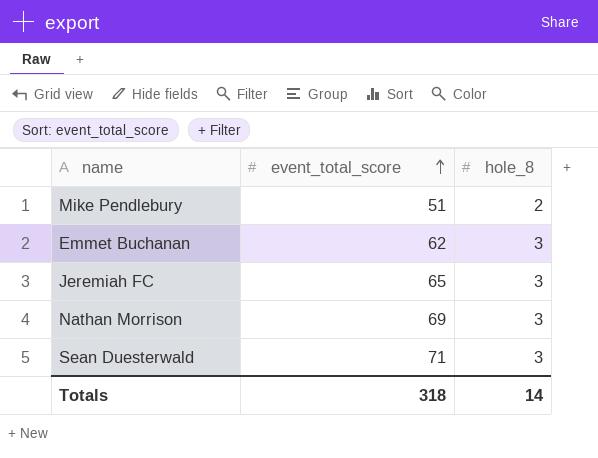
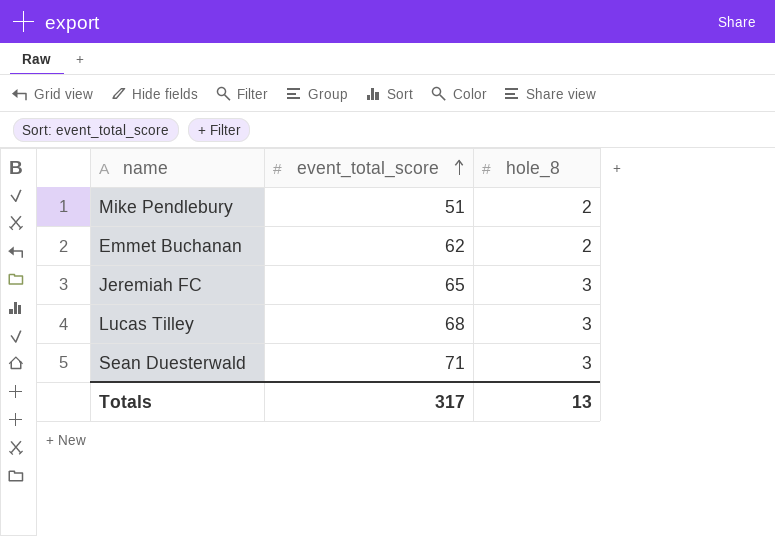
row Nathan Morrison: 69 | 3 -> none
Emmet Buchanan | hole_8: 3 -> 2
row Lucas Tilley: none -> 68 | 3
Totals | event_total_score: 318 -> 317
Totals | hole_8: 14 -> 13

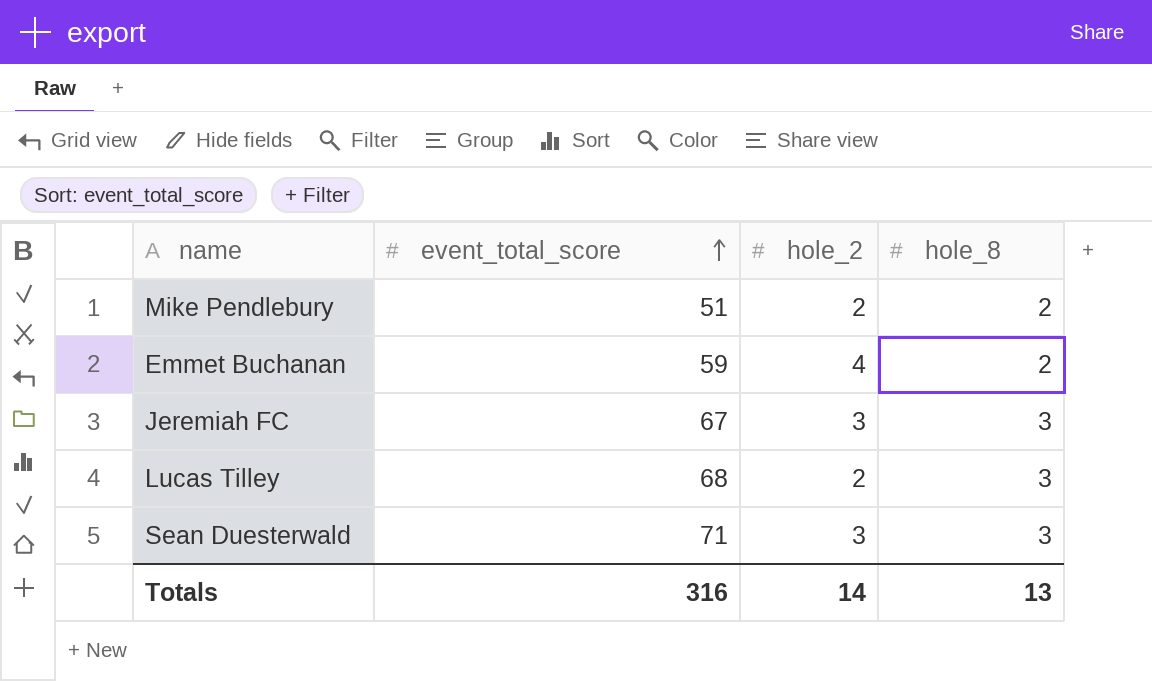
column hole_2 | position: none -> 3
Emmet Buchanan | event_total_score: 62 -> 59
Jeremiah FC | event_total_score: 65 -> 67
Totals | event_total_score: 317 -> 316

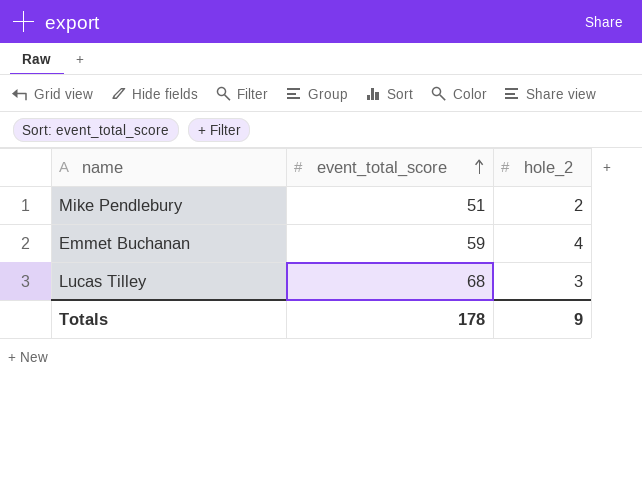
column hole_8 | position: 4 -> none
row Jeremiah FC: 67 | 3 | 3 -> none
row Sean Duesterwald: 71 | 3 | 3 -> none
Lucas Tilley | hole_2: 2 -> 3
Totals | event_total_score: 316 -> 178
Totals | hole_2: 14 -> 9

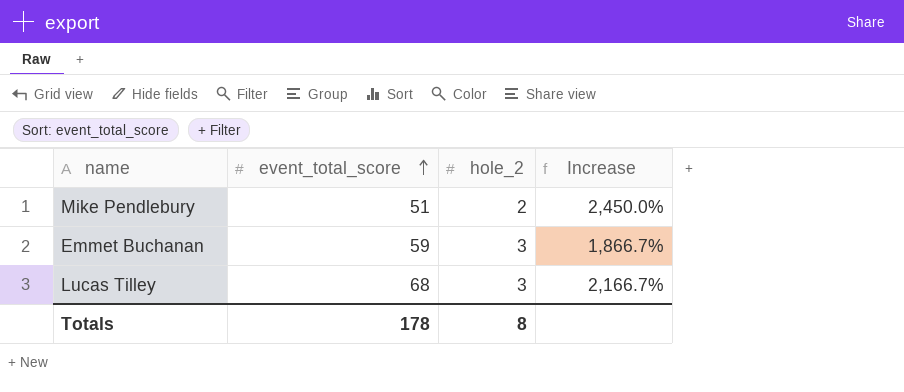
column Increase | formula: none -> ([event_total_score] - [hole_2]) / [hole_2]
Emmet Buchanan | hole_2: 4 -> 3
Totals | hole_2: 9 -> 8

